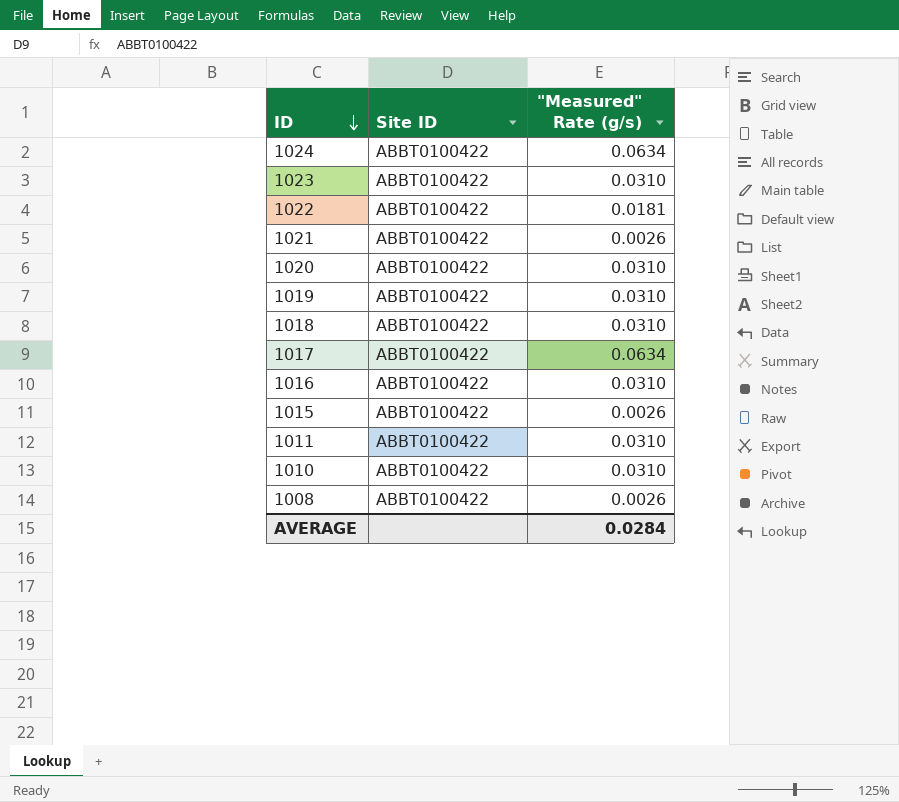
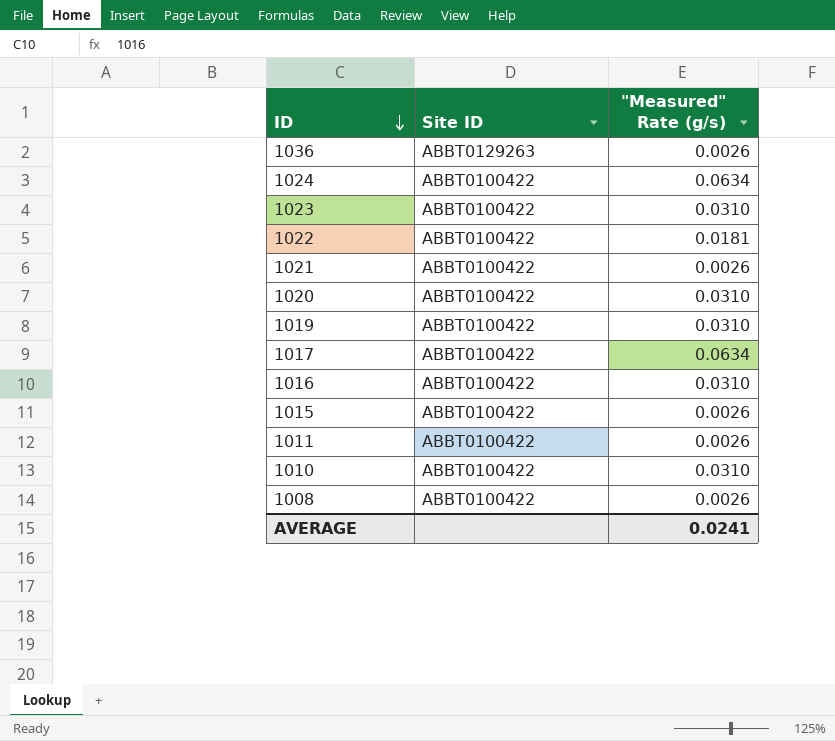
row 1018: ABBT0100422 | 0.0310 -> none
row 1036: none -> ABBT0129263 | 0.0026
1011 | "Measured" Rate (g/s): 0.0310 -> 0.0026
AVERAGE | "Measured" Rate (g/s): 0.0284 -> 0.0241

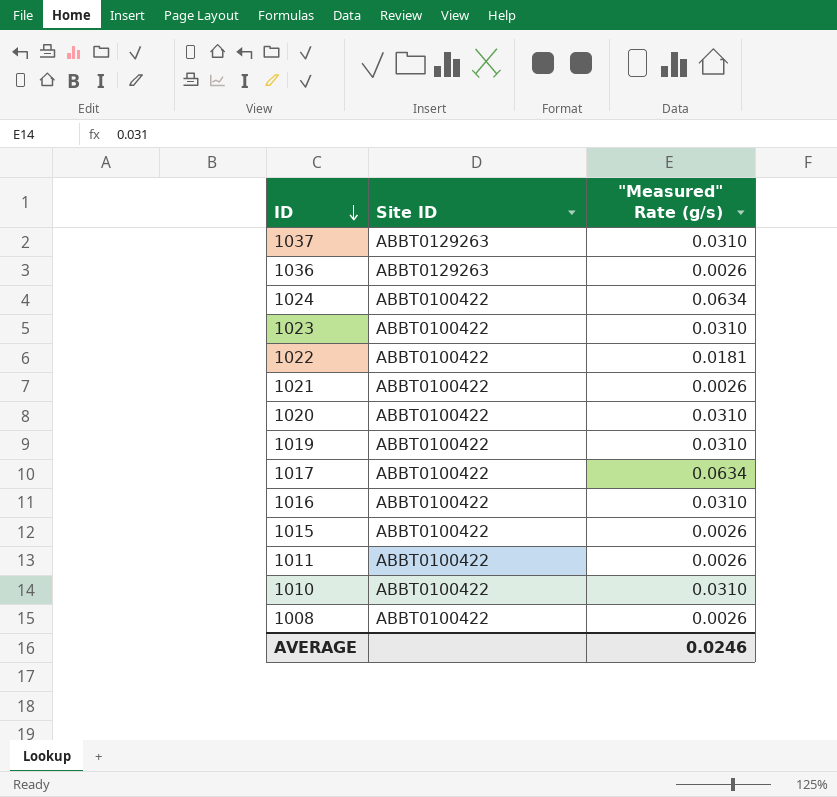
row 1037: none -> ABBT0129263 | 0.0310
AVERAGE | "Measured" Rate (g/s): 0.0241 -> 0.0246

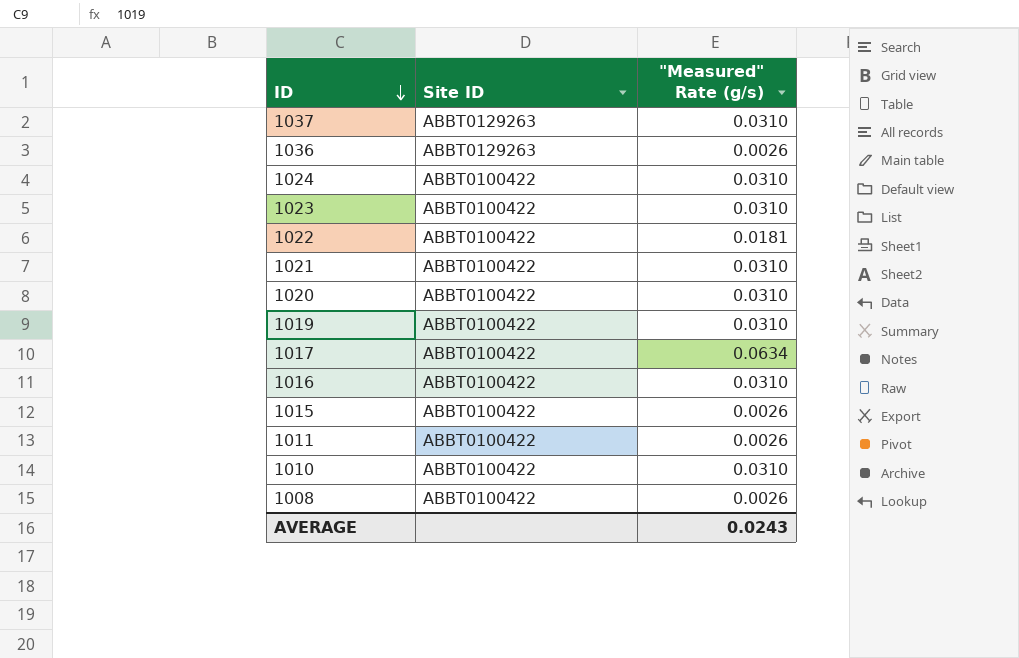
1024 | "Measured" Rate (g/s): 0.0634 -> 0.0310
1021 | "Measured" Rate (g/s): 0.0026 -> 0.0310
AVERAGE | "Measured" Rate (g/s): 0.0246 -> 0.0243

